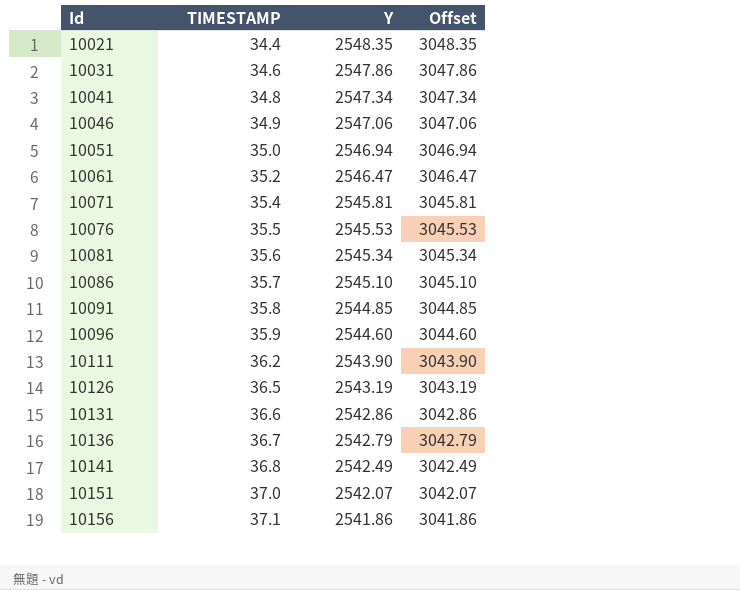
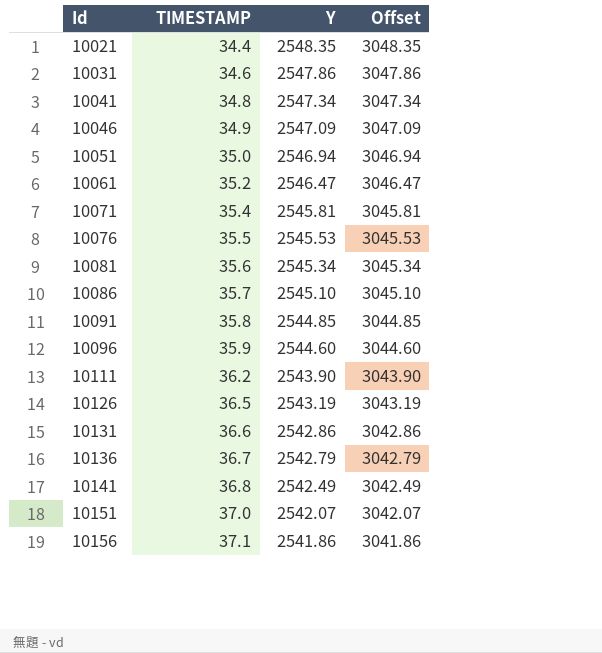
10046 | Y: 2547.06 -> 2547.09
10046 | Offset: 3047.06 -> 3047.09

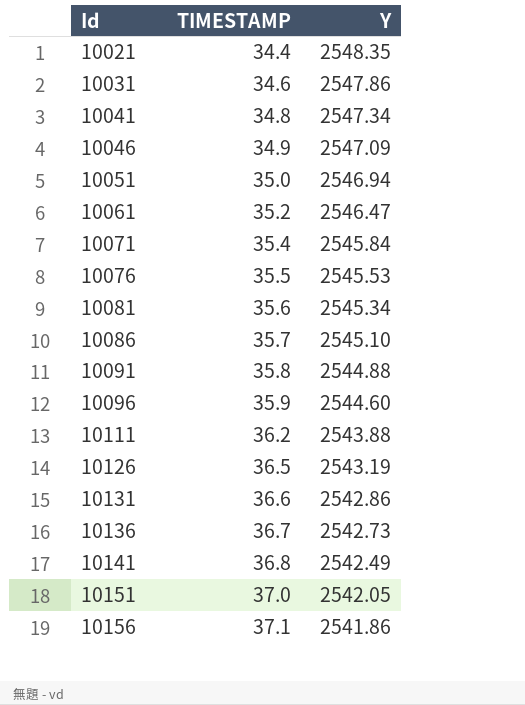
column Offset | formula: [Y] + 500 -> none
10071 | Y: 2545.81 -> 2545.84
10091 | Y: 2544.85 -> 2544.88
10111 | Y: 2543.90 -> 2543.88
10136 | Y: 2542.79 -> 2542.73
10151 | Y: 2542.07 -> 2542.05

